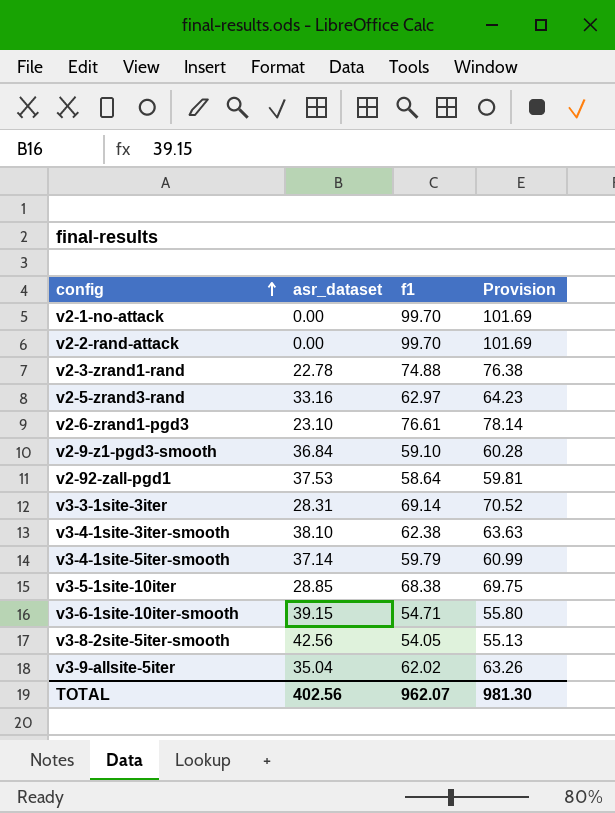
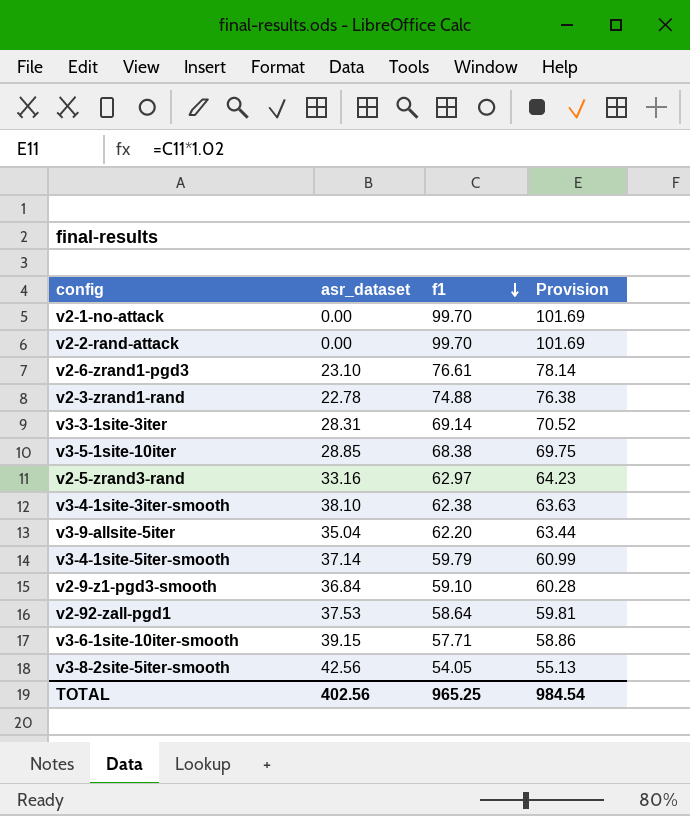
row order: config ascending -> f1 descending
v3-9-allsite-5iter | f1: 62.02 -> 62.20
v3-9-allsite-5iter | Provision: 63.26 -> 63.44
v3-6-1site-10iter-smooth | f1: 54.71 -> 57.71
v3-6-1site-10iter-smooth | Provision: 55.80 -> 58.86
TOTAL | f1: 962.07 -> 965.25
TOTAL | Provision: 981.30 -> 984.54

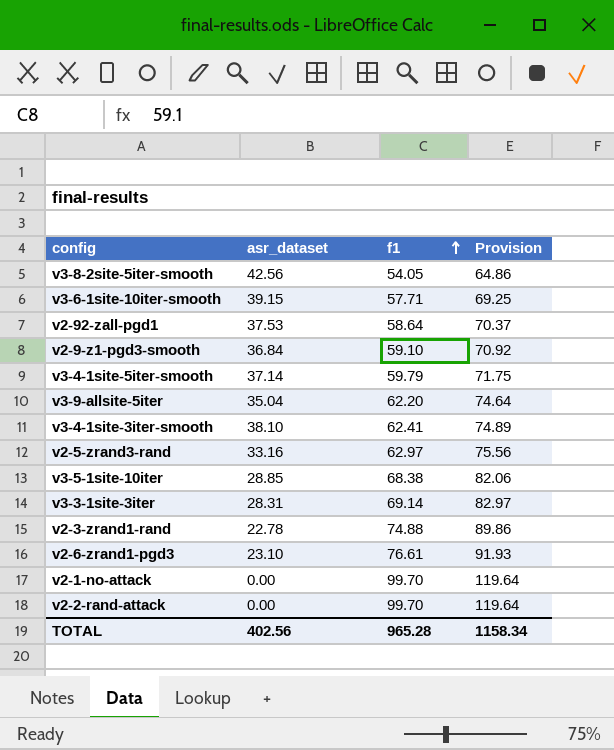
row order: f1 descending -> f1 ascending
column Provision | formula: [f1] * 1.02 -> [f1] * 1.2
v3-4-1site-3iter-smooth | f1: 62.38 -> 62.41
TOTAL | f1: 965.25 -> 965.28
TOTAL | Provision: 984.54 -> 1158.34

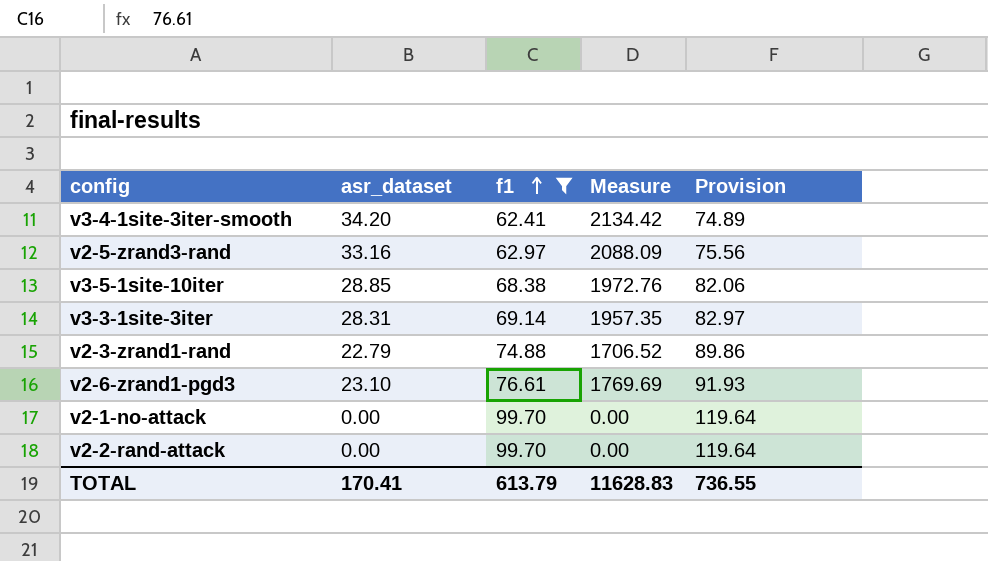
filter: none -> f1 >= 62.41
column Measure | formula: none -> [asr_dataset] * [f1]
v3-4-1site-3iter-smooth | asr_dataset: 38.10 -> 34.20
v2-3-zrand1-rand | asr_dataset: 22.78 -> 22.79
TOTAL | asr_dataset: 402.56 -> 170.41
TOTAL | f1: 965.28 -> 613.79
TOTAL | Provision: 1158.34 -> 736.55

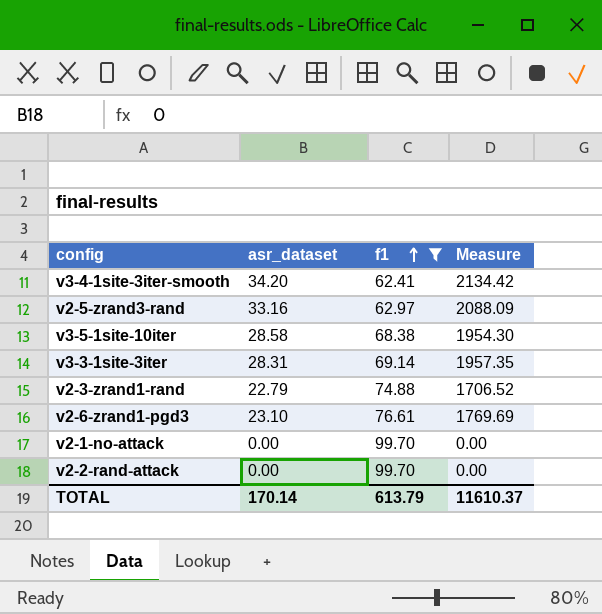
column Provision | formula: [f1] * 1.2 -> none
v3-5-1site-10iter | asr_dataset: 28.85 -> 28.58
v3-5-1site-10iter | Measure: 1972.76 -> 1954.30
TOTAL | asr_dataset: 170.41 -> 170.14
TOTAL | Measure: 11628.83 -> 11610.37

